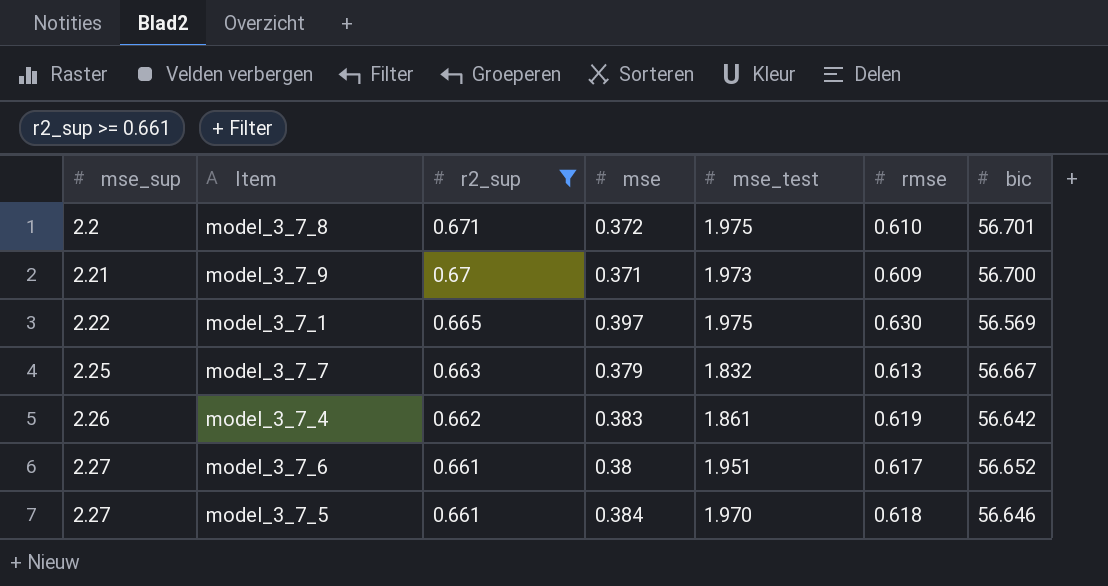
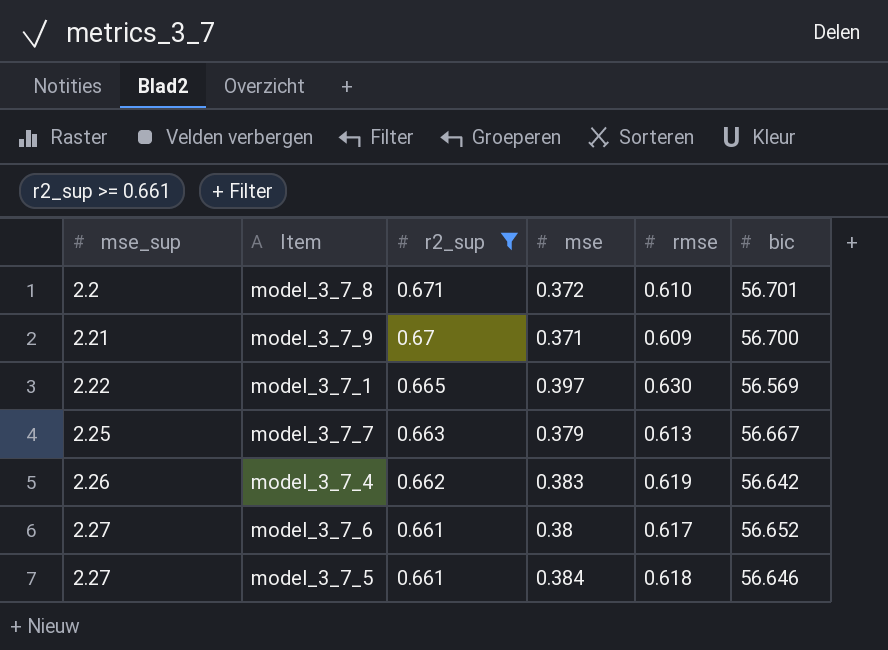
column mse_test | position: 5 -> none

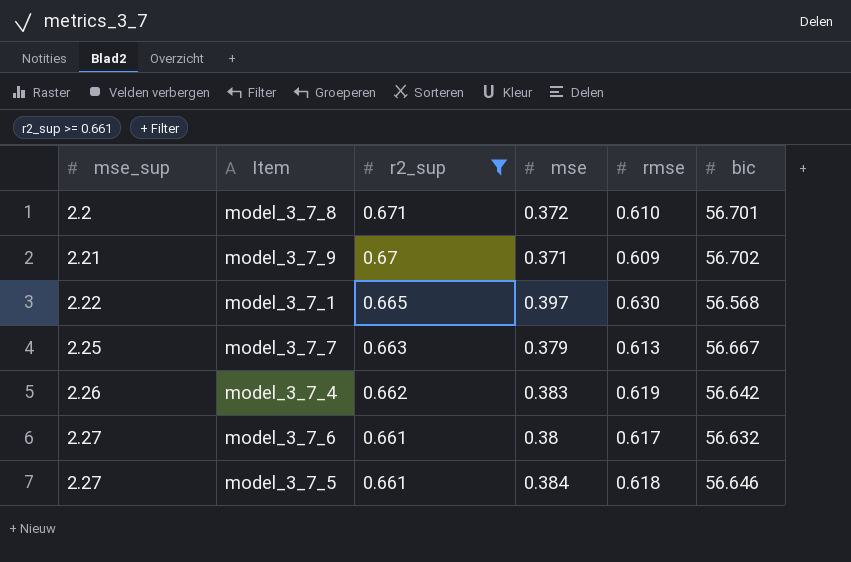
model_3_7_9 | bic: 56.700 -> 56.702
model_3_7_1 | bic: 56.569 -> 56.568
model_3_7_6 | bic: 56.652 -> 56.632

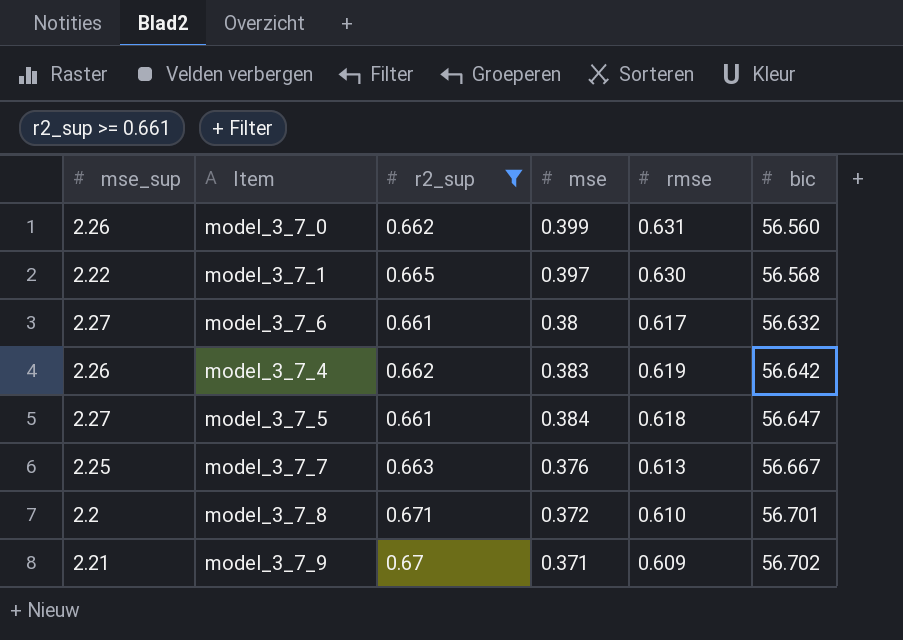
row order: mse_sup ascending -> bic ascending
row model_3_7_0: none -> 2.26 | 0.662 | 0.399 | 0.631 | 56.560
model_3_7_5 | bic: 56.646 -> 56.647
model_3_7_7 | mse: 0.379 -> 0.376

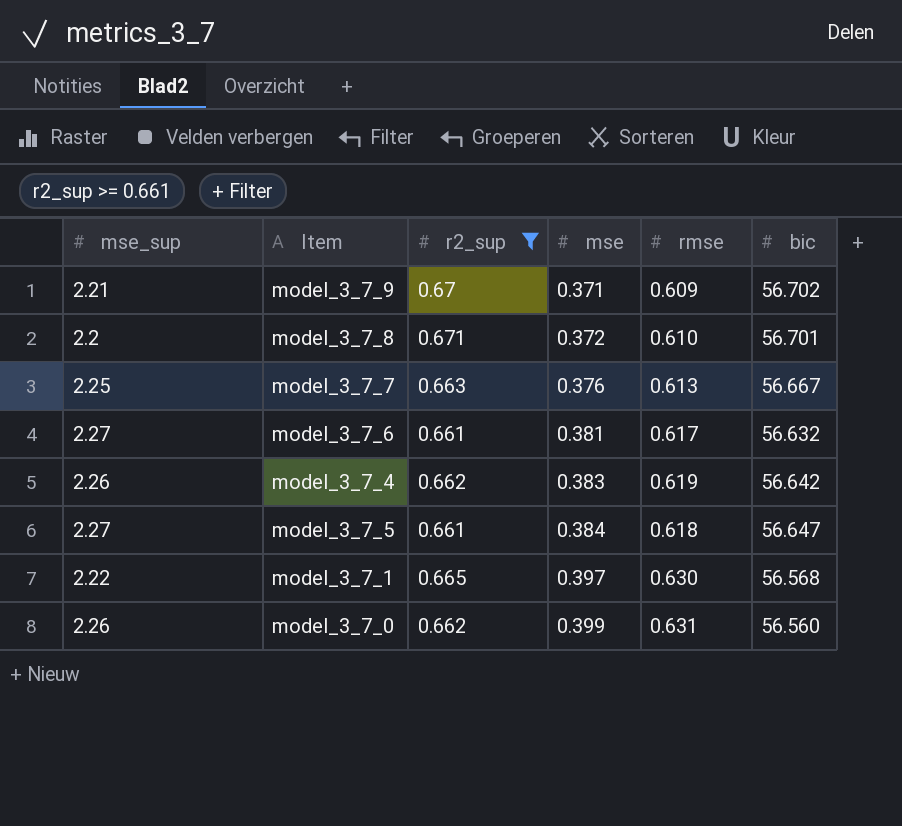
row order: bic ascending -> mse ascending
model_3_7_6 | mse: 0.38 -> 0.381

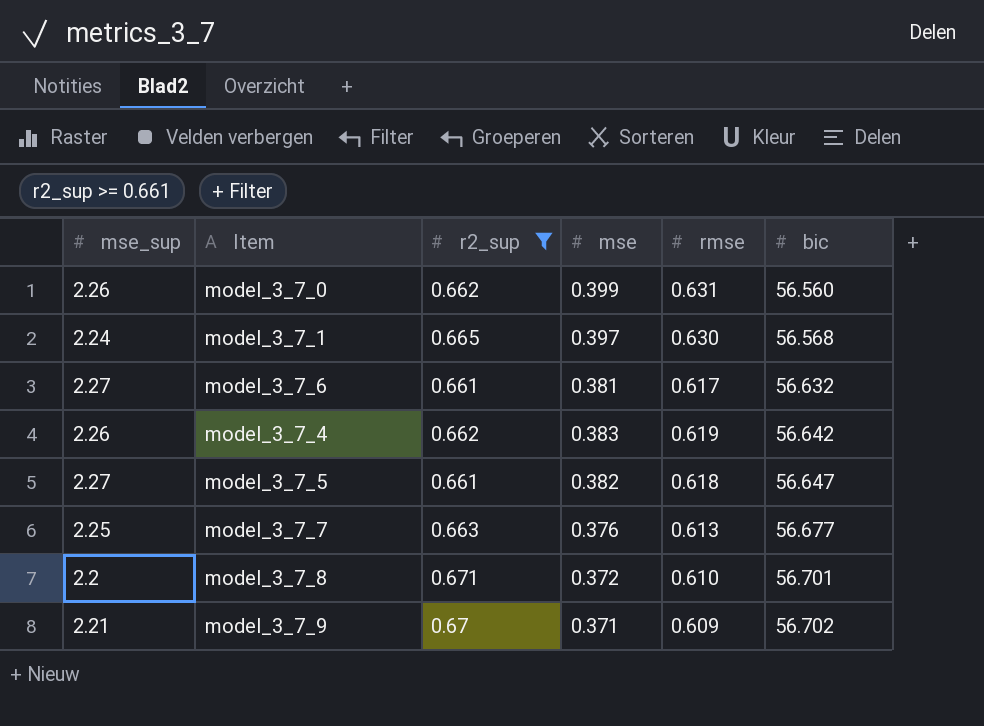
row order: mse ascending -> bic ascending
model_3_7_1 | mse_sup: 2.22 -> 2.24
model_3_7_5 | mse: 0.384 -> 0.382
model_3_7_7 | bic: 56.667 -> 56.677

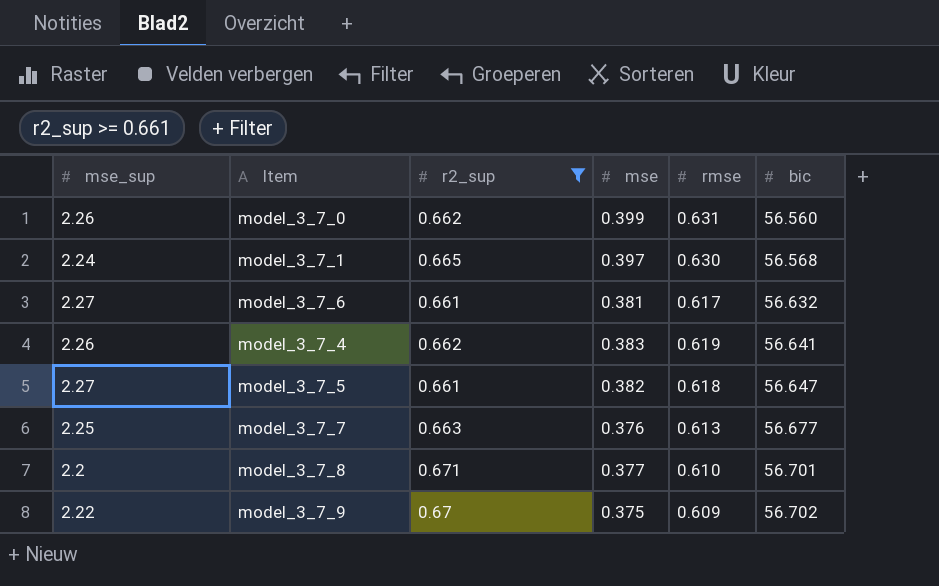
model_3_7_4 | bic: 56.642 -> 56.641
model_3_7_8 | mse: 0.372 -> 0.377
model_3_7_9 | mse_sup: 2.21 -> 2.22
model_3_7_9 | mse: 0.371 -> 0.375

